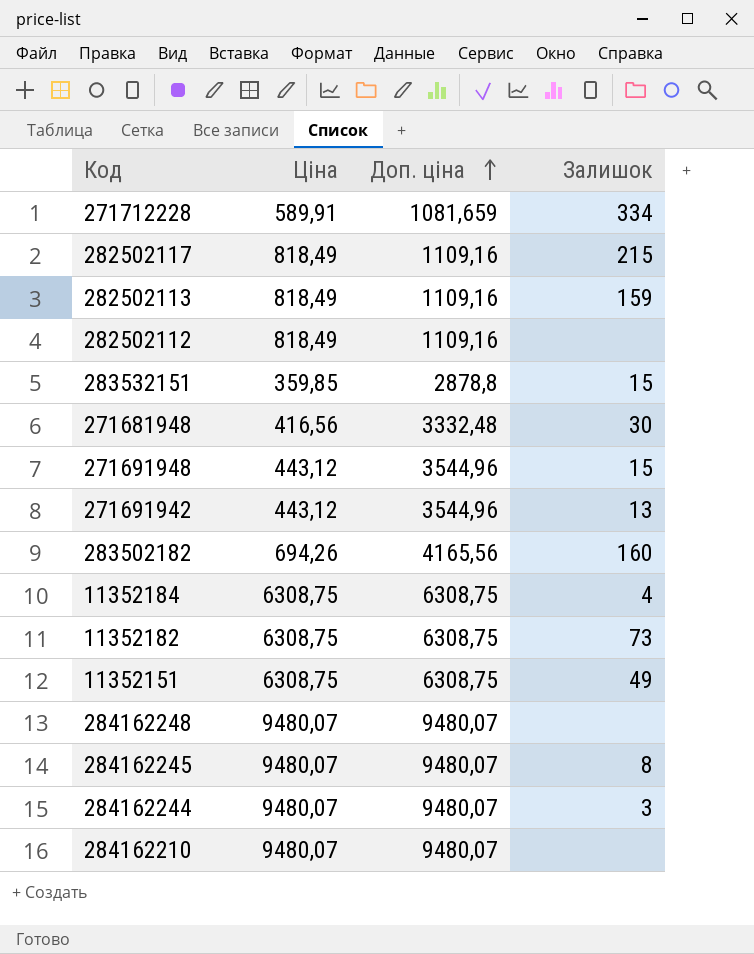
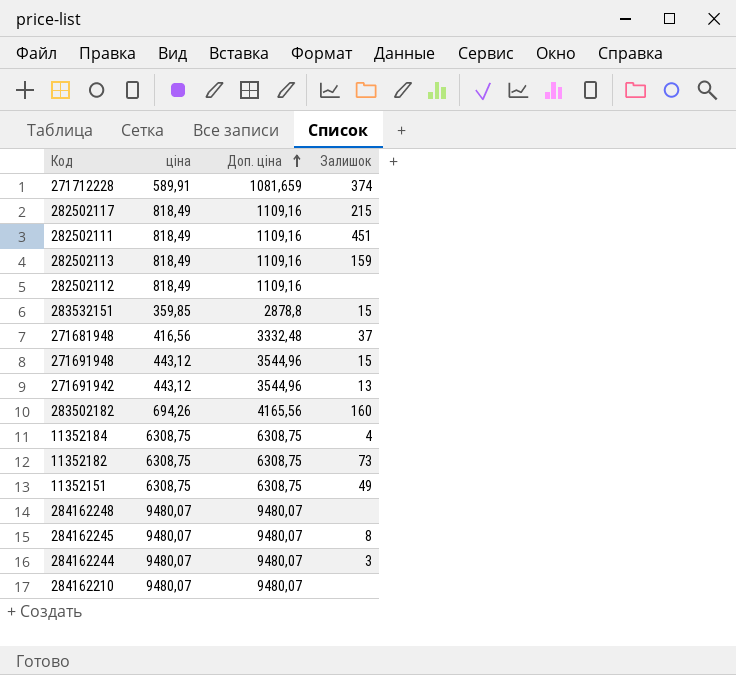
column name: Ціна -> ціна
271712228 | Залишок: 334 -> 374
row 282502111: none -> 818,49 | 1109,16 | 451
271681948 | Залишок: 30 -> 37

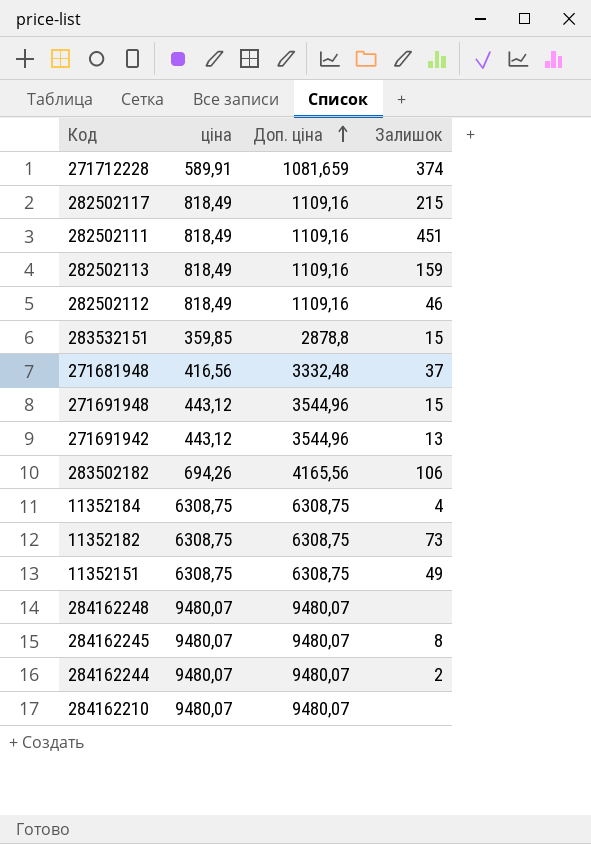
282502112 | Залишок: none -> 46
283502182 | Залишок: 160 -> 106
284162244 | Залишок: 3 -> 2

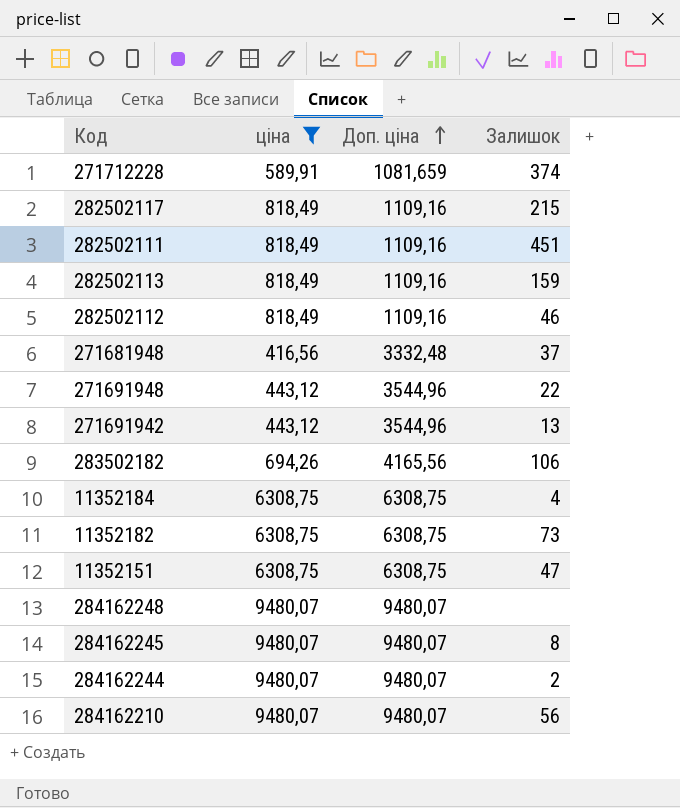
filter: none -> ціна != 359,85
271691948 | Залишок: 15 -> 22
11352151 | Залишок: 49 -> 47
284162210 | Залишок: none -> 56

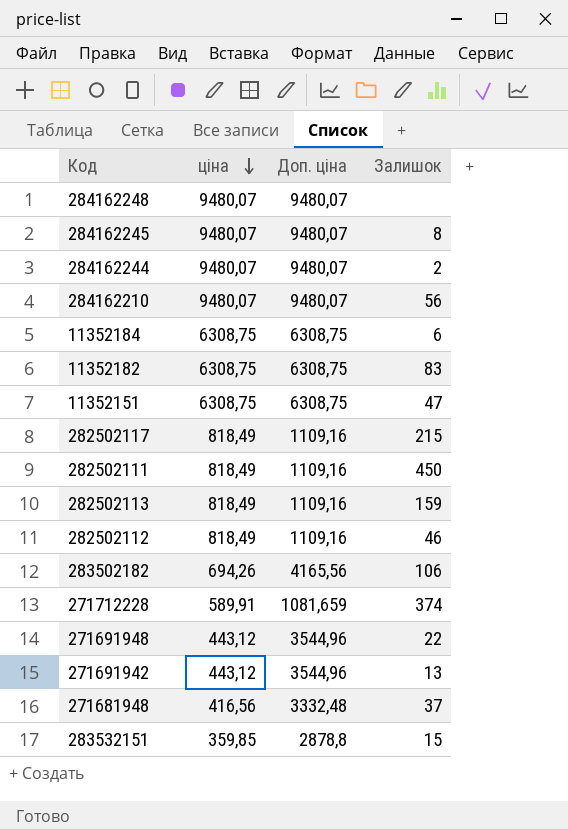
filter: ціна != 359,85 -> none
row order: Доп. ціна ascending -> ціна descending
11352184 | Залишок: 4 -> 6
11352182 | Залишок: 73 -> 83
282502111 | Залишок: 451 -> 450

